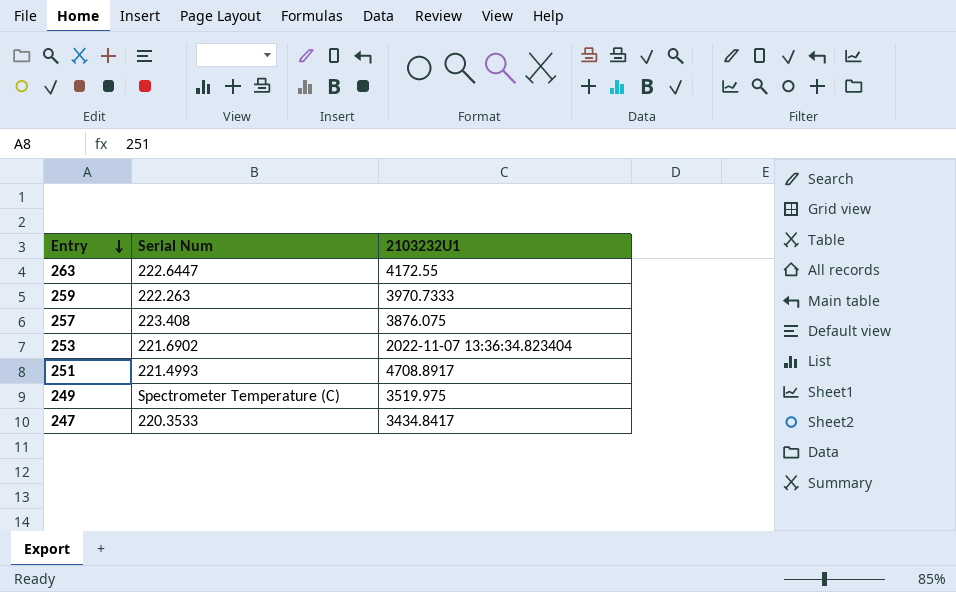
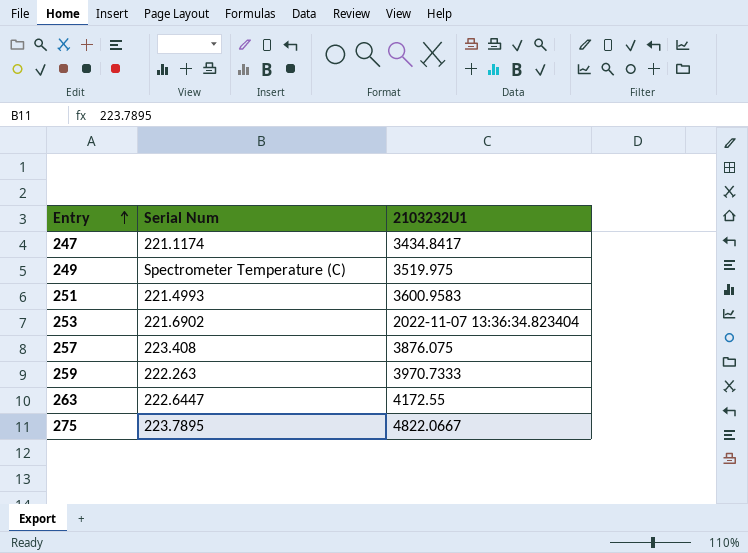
row order: Entry descending -> Entry ascending
247 | Serial Num: 220.3533 -> 221.1174
251 | 2103232U1: 4708.8917 -> 3600.9583
row 275: none -> 223.7895 | 4822.0667

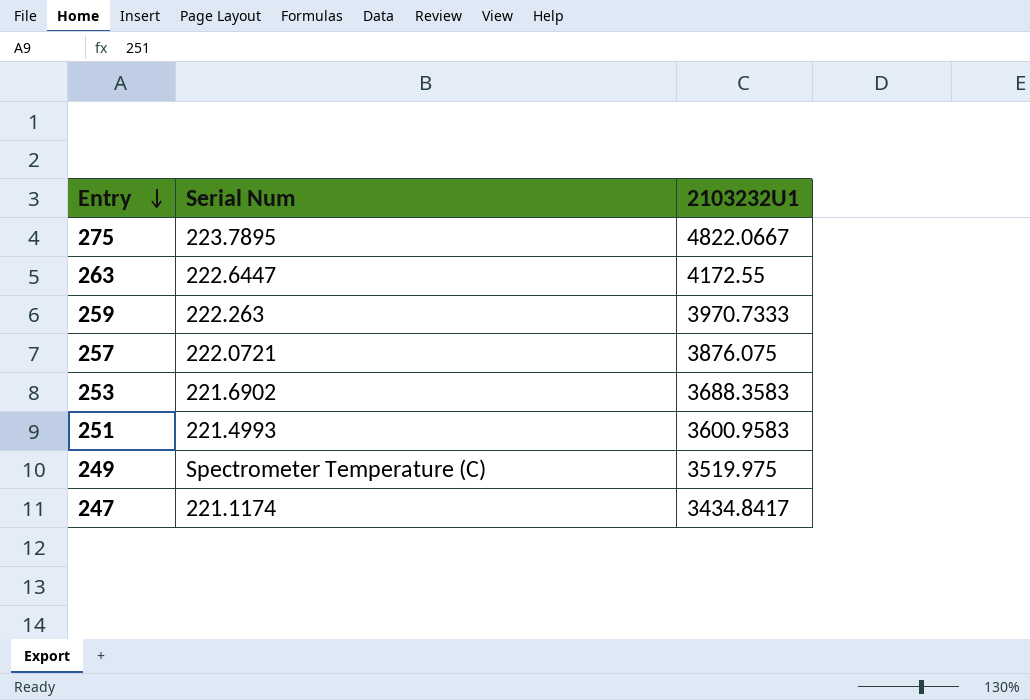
row order: Entry ascending -> Entry descending
257 | Serial Num: 223.408 -> 222.0721
253 | 2103232U1: 2022-11-07 13:36:34.823404 -> 3688.3583

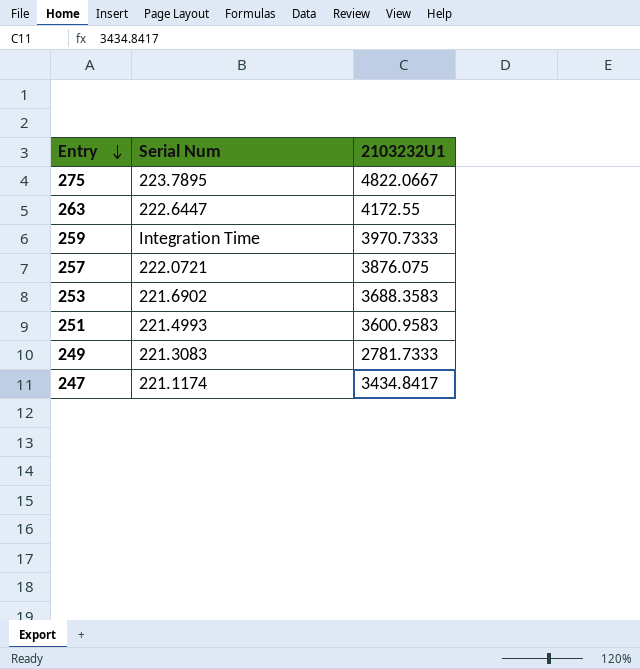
259 | Serial Num: 222.263 -> Integration Time
249 | Serial Num: Spectrometer Temperature (C) -> 221.3083
249 | 2103232U1: 3519.975 -> 2781.7333

